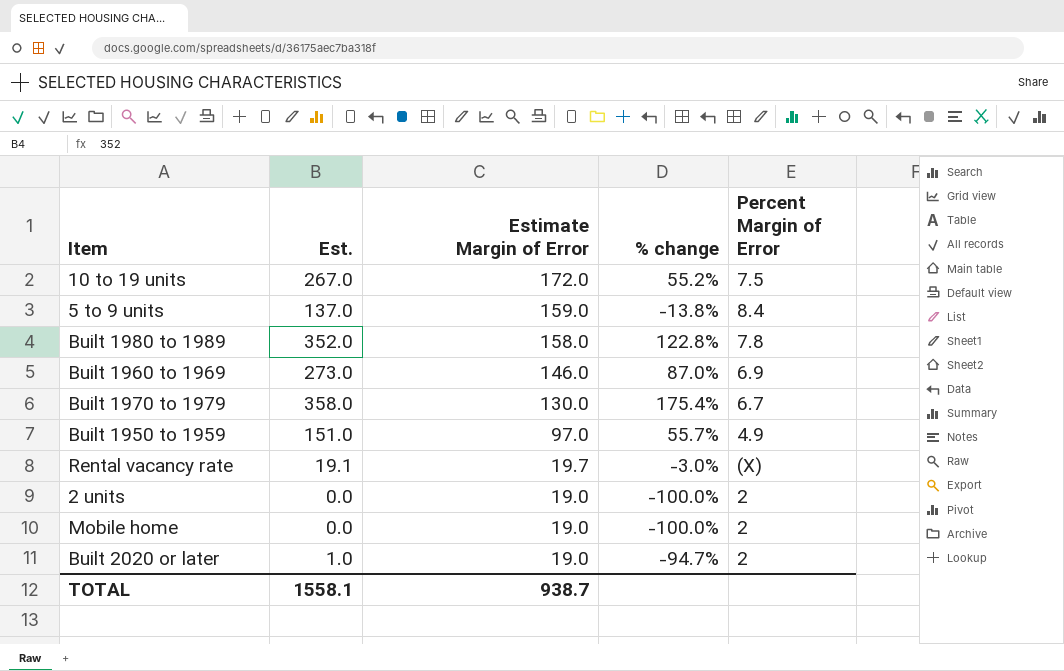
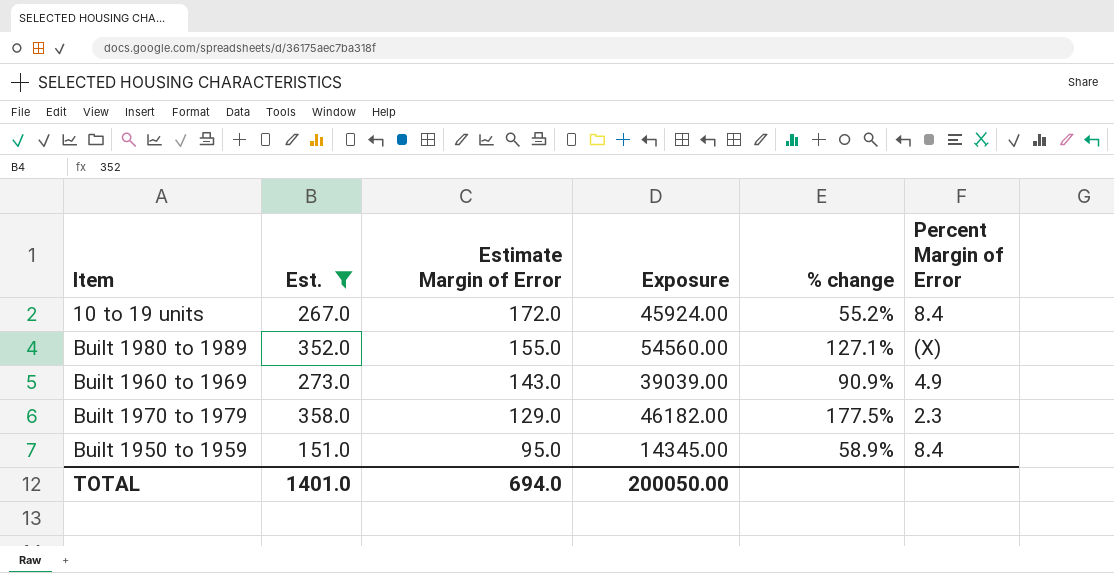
filter: none -> Est. >= 151.0
column Exposure | formula: none -> [Est.] * [Estimate Margin of Error]
10 to 19 units | Percent Margin of Error: 7.5 -> 8.4
Built 1980 to 1989 | Estimate Margin of Error: 158.0 -> 155.0
Built 1980 to 1989 | % change: 122.8% -> 127.1%
Built 1980 to 1989 | Percent Margin of Error: 7.8 -> (X)
Built 1960 to 1969 | Estimate Margin of Error: 146.0 -> 143.0
Built 1960 to 1969 | % change: 87.0% -> 90.9%
Built 1960 to 1969 | Percent Margin of Error: 6.9 -> 4.9
Built 1970 to 1979 | Estimate Margin of Error: 130.0 -> 129.0
Built 1970 to 1979 | % change: 175.4% -> 177.5%
Built 1970 to 1979 | Percent Margin of Error: 6.7 -> 2.3
Built 1950 to 1959 | Estimate Margin of Error: 97.0 -> 95.0
Built 1950 to 1959 | % change: 55.7% -> 58.9%
Built 1950 to 1959 | Percent Margin of Error: 4.9 -> 8.4
TOTAL | Est.: 1558.1 -> 1401.0
TOTAL | Estimate Margin of Error: 938.7 -> 694.0

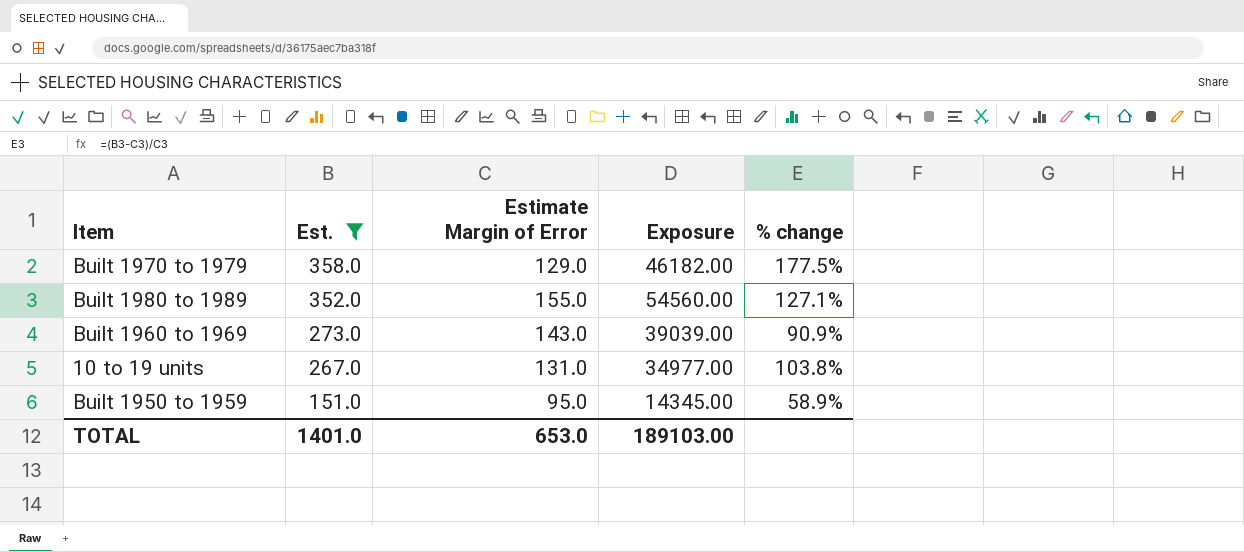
row order: Estimate Margin of Error descending -> Est. descending
column Percent Margin of Error | position: 6 -> none
10 to 19 units | Estimate Margin of Error: 172.0 -> 131.0
10 to 19 units | Exposure: 45924.00 -> 34977.00
10 to 19 units | % change: 55.2% -> 103.8%
TOTAL | Estimate Margin of Error: 694.0 -> 653.0
TOTAL | Exposure: 200050.00 -> 189103.00

